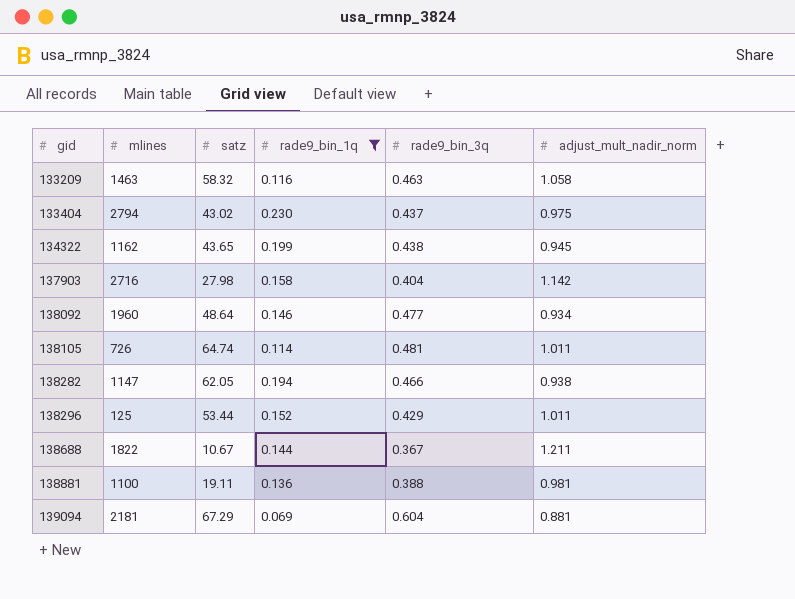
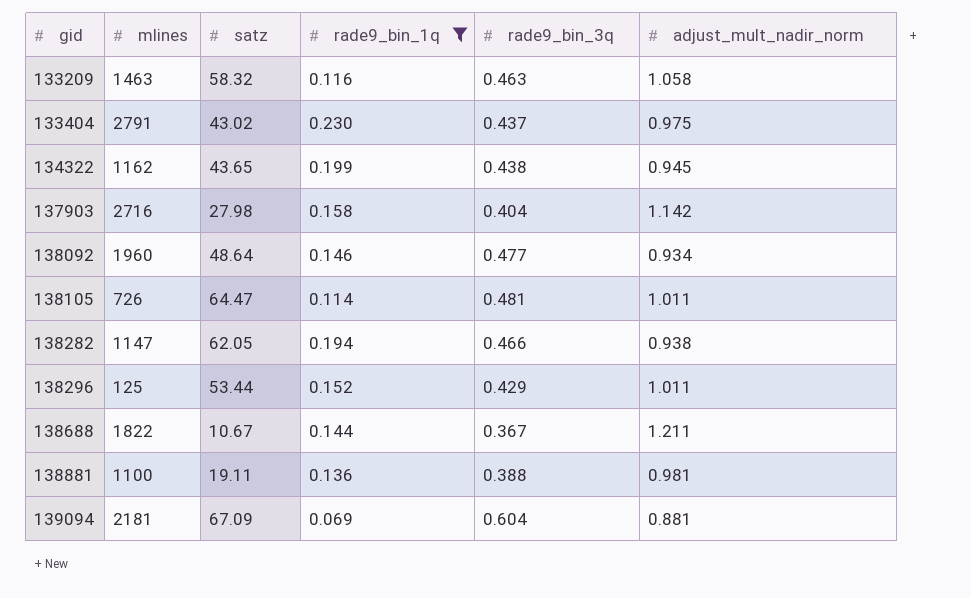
133404 | mlines: 2794 -> 2791
138105 | satz: 64.74 -> 64.47
139094 | satz: 67.29 -> 67.09

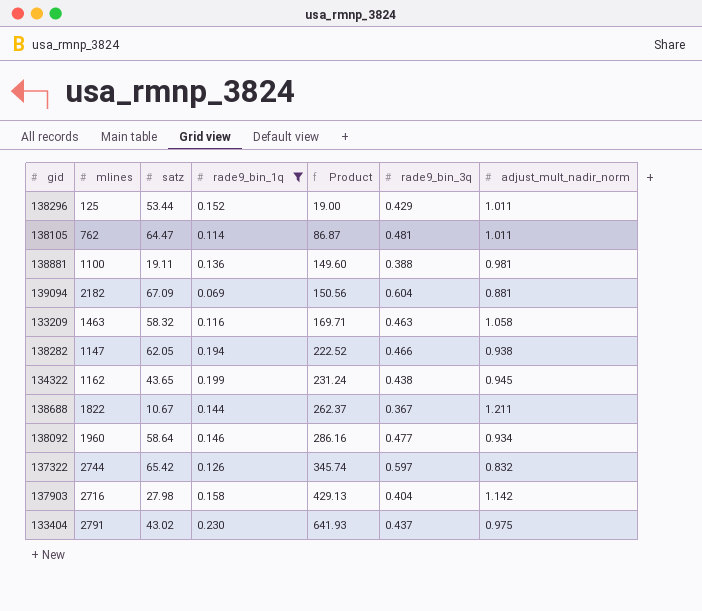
row order: gid ascending -> Product ascending
column Product | formula: none -> [mlines] * [rade9_bin_1q]
138105 | mlines: 726 -> 762
139094 | mlines: 2181 -> 2182
138092 | satz: 48.64 -> 58.64
row 137322: none -> 2744 | 65.42 | 0.126 | 345.74 | 0.597 | 0.832

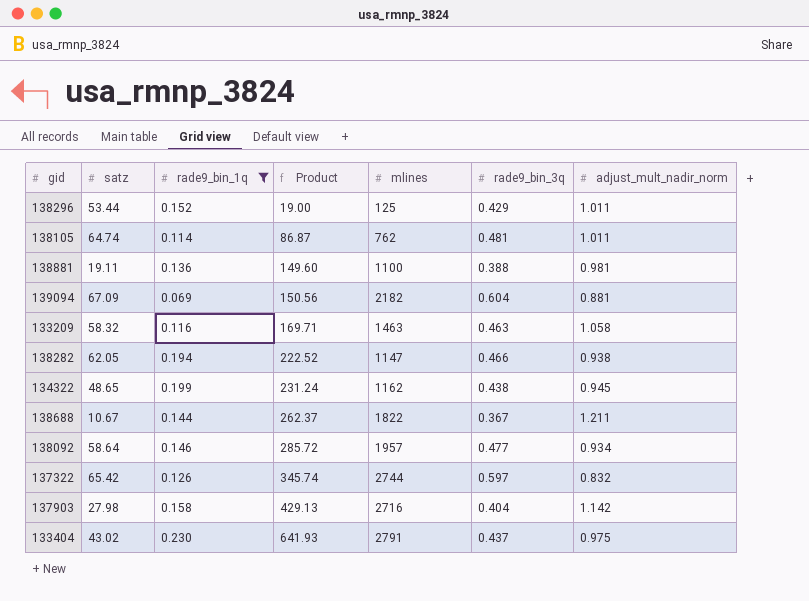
column mlines | position: 2 -> 5
138105 | satz: 64.47 -> 64.74
134322 | satz: 43.65 -> 48.65
138092 | Product: 286.16 -> 285.72
138092 | mlines: 1960 -> 1957

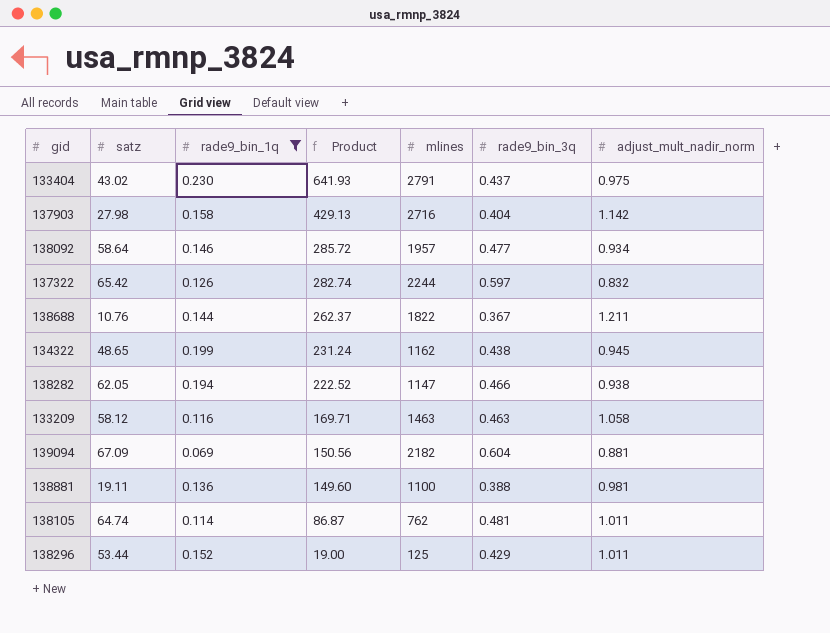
row order: Product ascending -> Product descending
137322 | Product: 345.74 -> 282.74
137322 | mlines: 2744 -> 2244
138688 | satz: 10.67 -> 10.76
133209 | satz: 58.32 -> 58.12

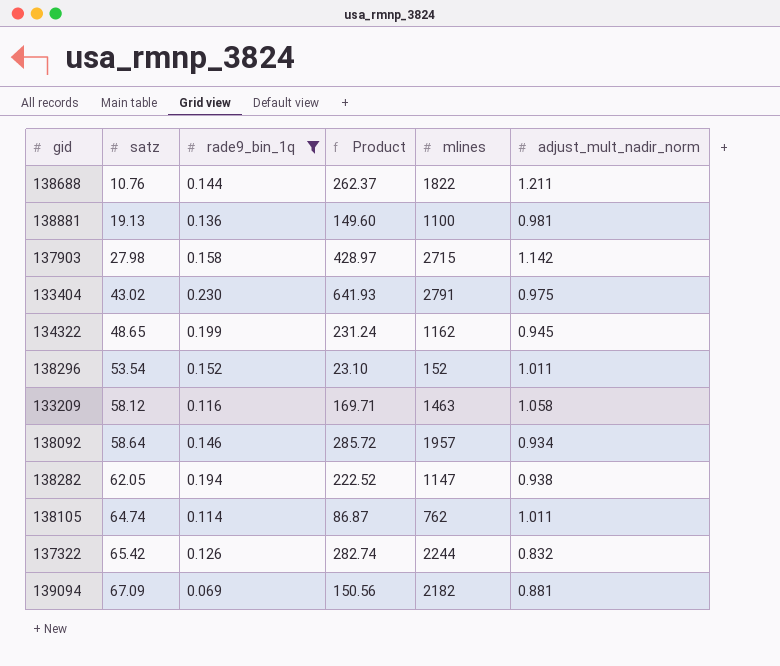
row order: Product descending -> satz ascending
column rade9_bin_3q | position: 6 -> none
138881 | satz: 19.11 -> 19.13
137903 | Product: 429.13 -> 428.97
137903 | mlines: 2716 -> 2715
138296 | satz: 53.44 -> 53.54
138296 | Product: 19.00 -> 23.10
138296 | mlines: 125 -> 152

